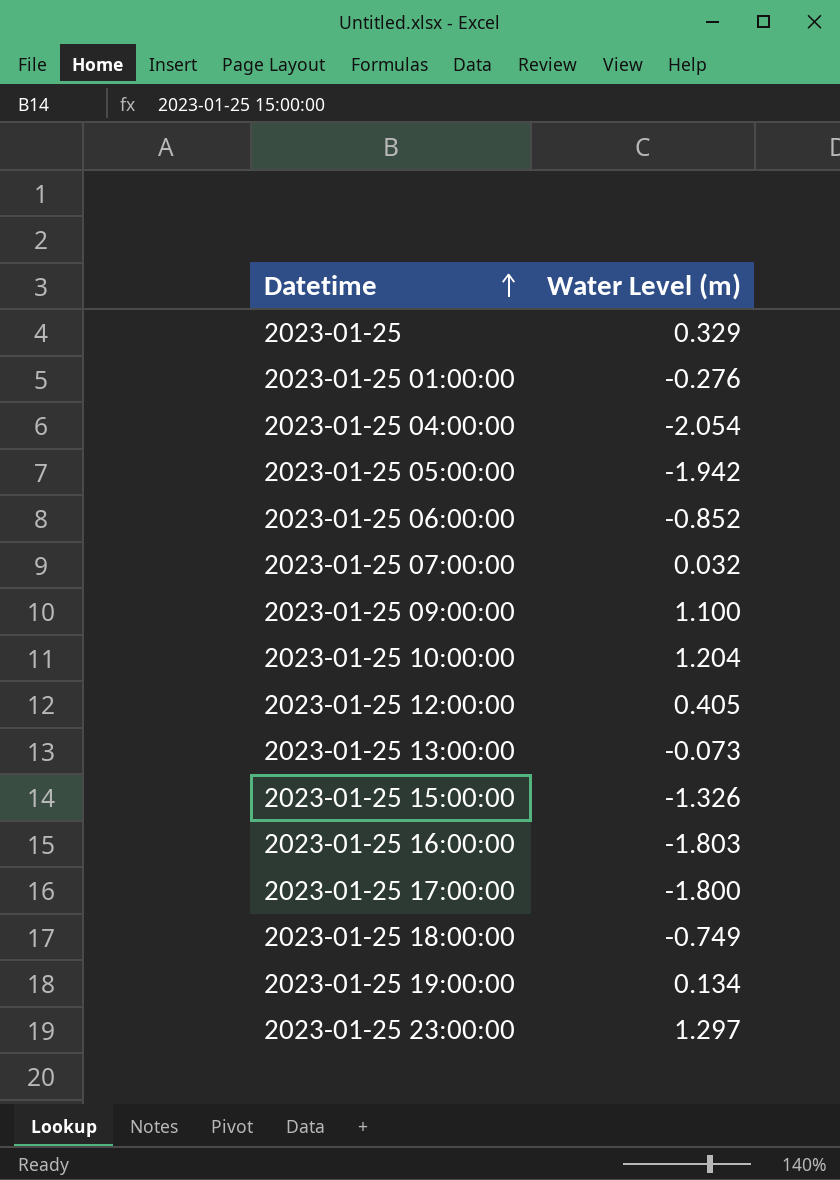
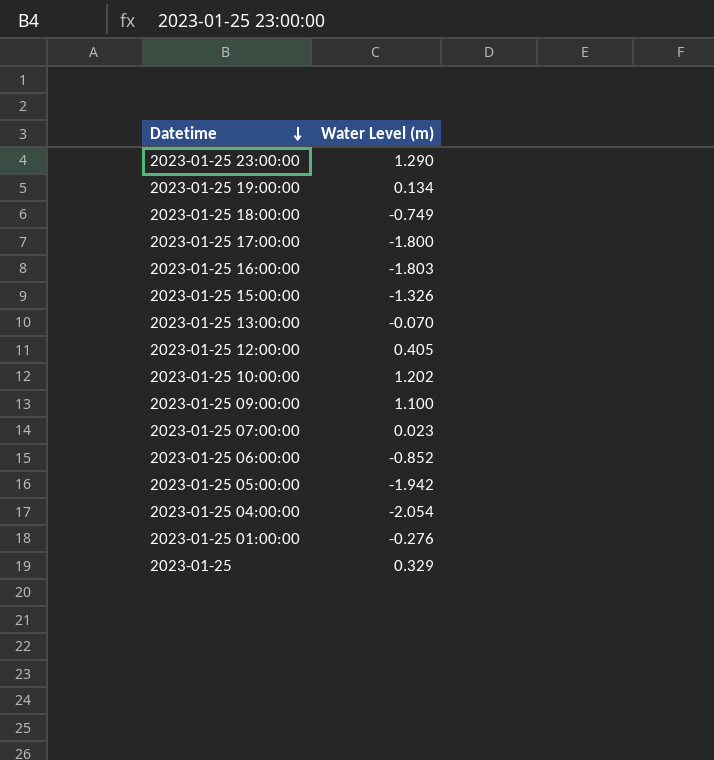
row order: Datetime ascending -> Datetime descending
2023-01-25 23:00:00 | Water Level (m): 1.297 -> 1.290
2023-01-25 13:00:00 | Water Level (m): -0.073 -> -0.070
2023-01-25 10:00:00 | Water Level (m): 1.204 -> 1.202
2023-01-25 07:00:00 | Water Level (m): 0.032 -> 0.023

